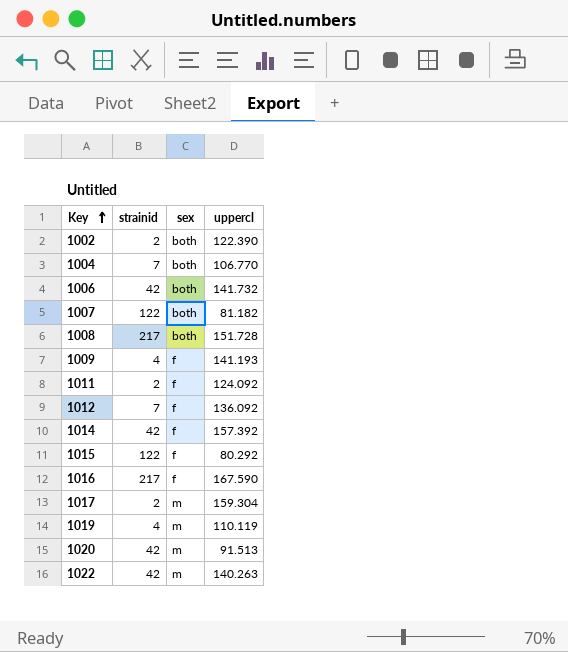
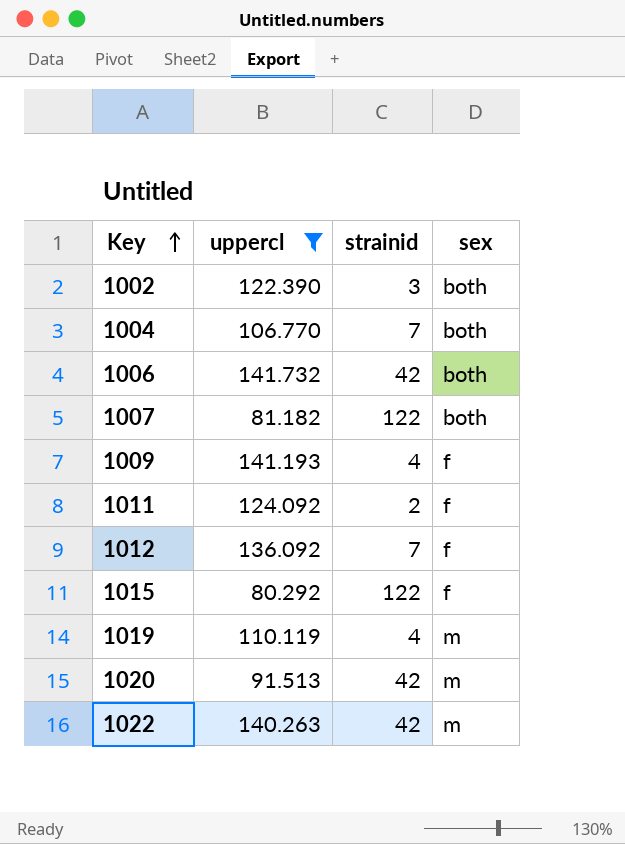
filter: none -> uppercl <= 141.732
column uppercl | position: 4 -> 2
1002 | strainid: 2 -> 3

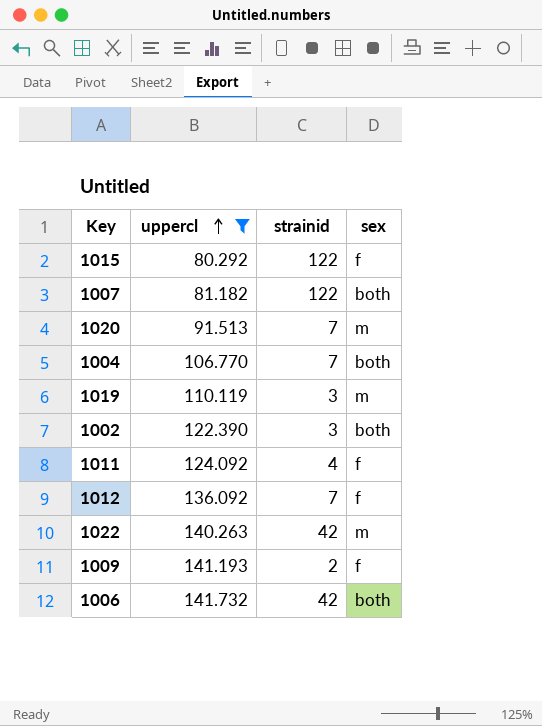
row order: Key ascending -> uppercl ascending
1020 | strainid: 42 -> 7
1019 | strainid: 4 -> 3
1011 | strainid: 2 -> 4
1009 | strainid: 4 -> 2

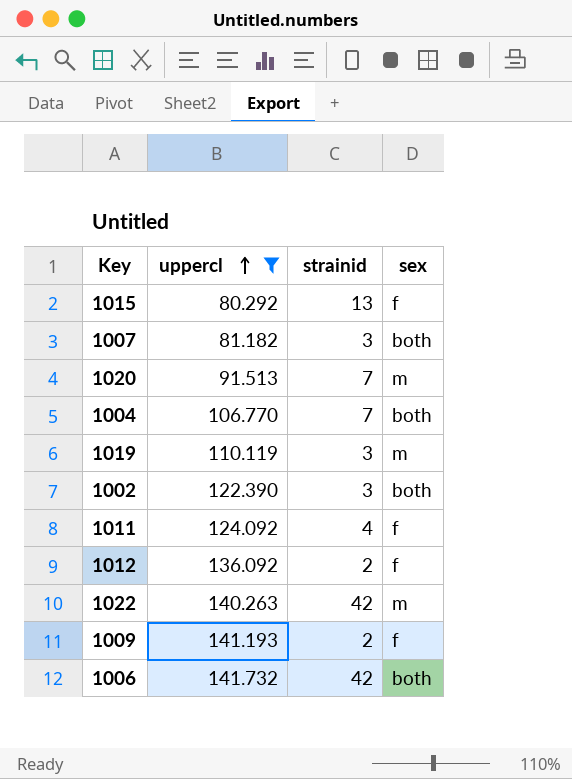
1015 | strainid: 122 -> 13
1007 | strainid: 122 -> 3
1012 | strainid: 7 -> 2

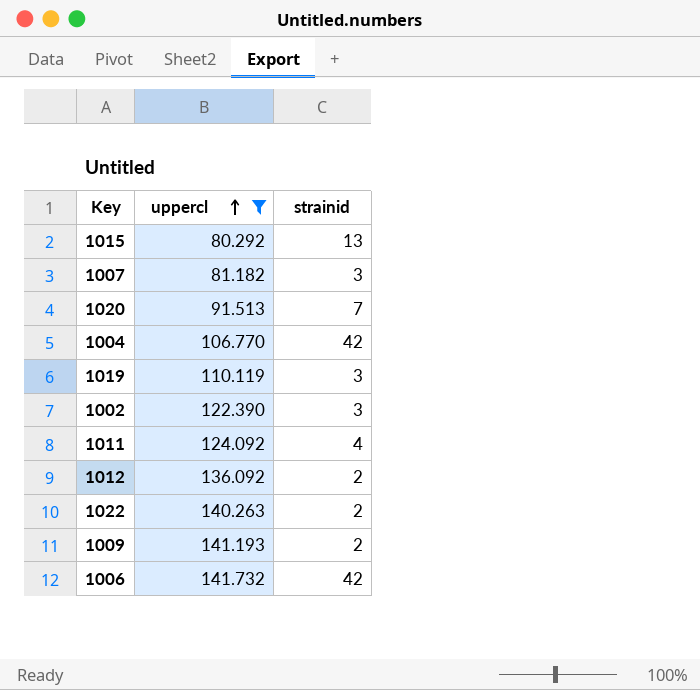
column sex | position: 4 -> none
1004 | strainid: 7 -> 42
1022 | strainid: 42 -> 2

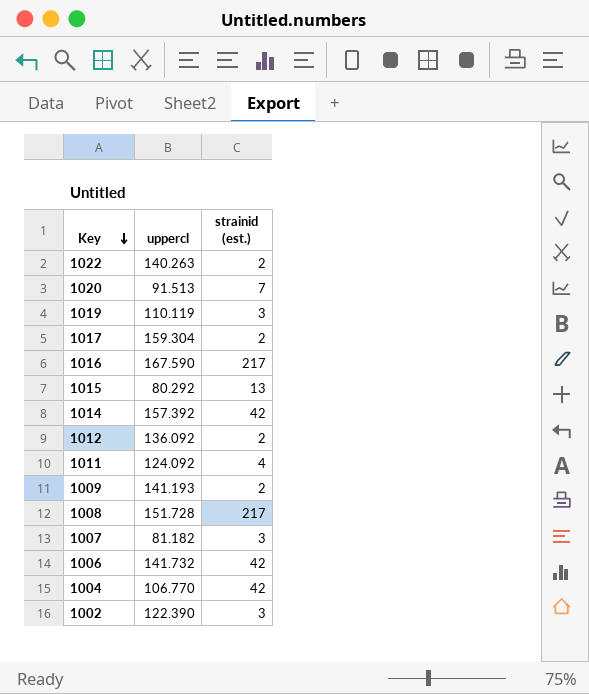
filter: uppercl <= 141.732 -> none
row order: uppercl ascending -> Key descending
column name: strainid -> strainid (est.)

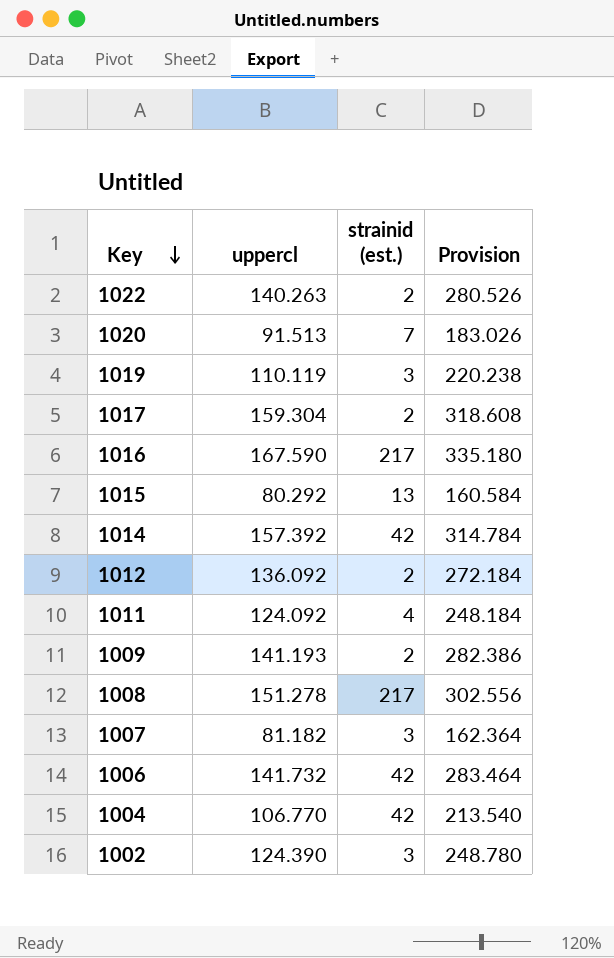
column Provision | formula: none -> [uppercl] * 2
1008 | uppercl: 151.728 -> 151.278
1002 | uppercl: 122.390 -> 124.390

